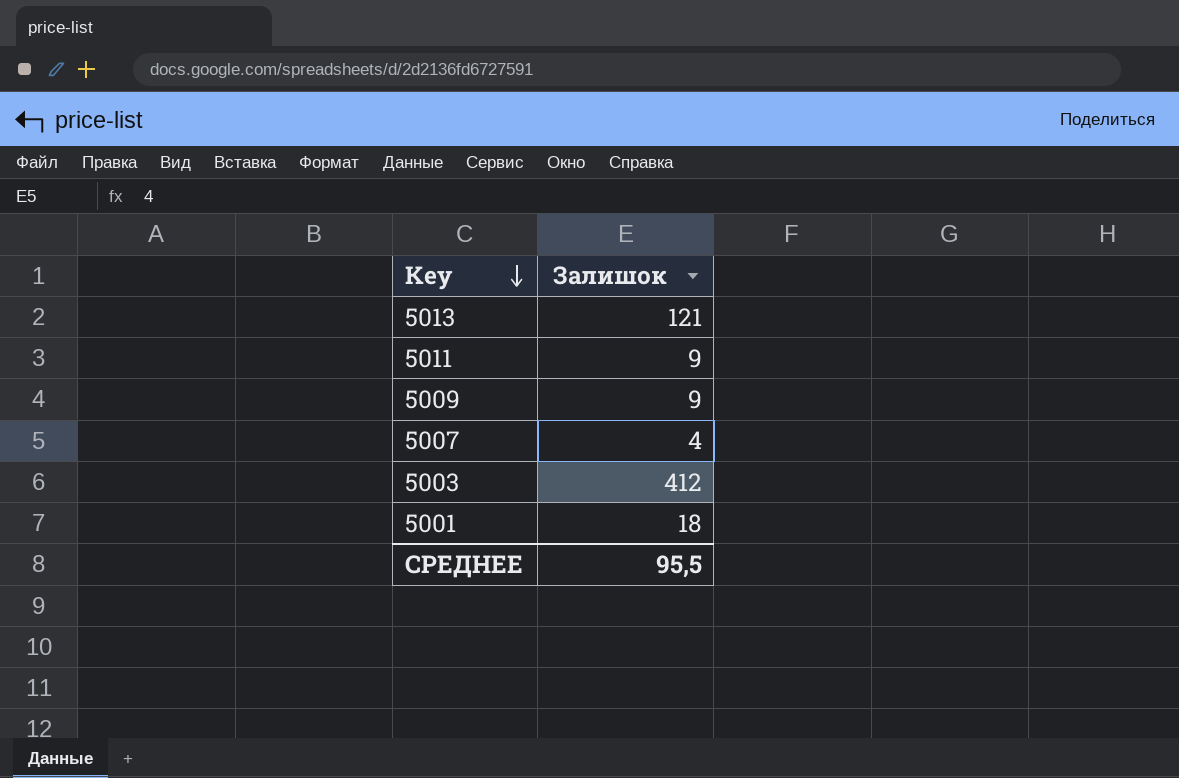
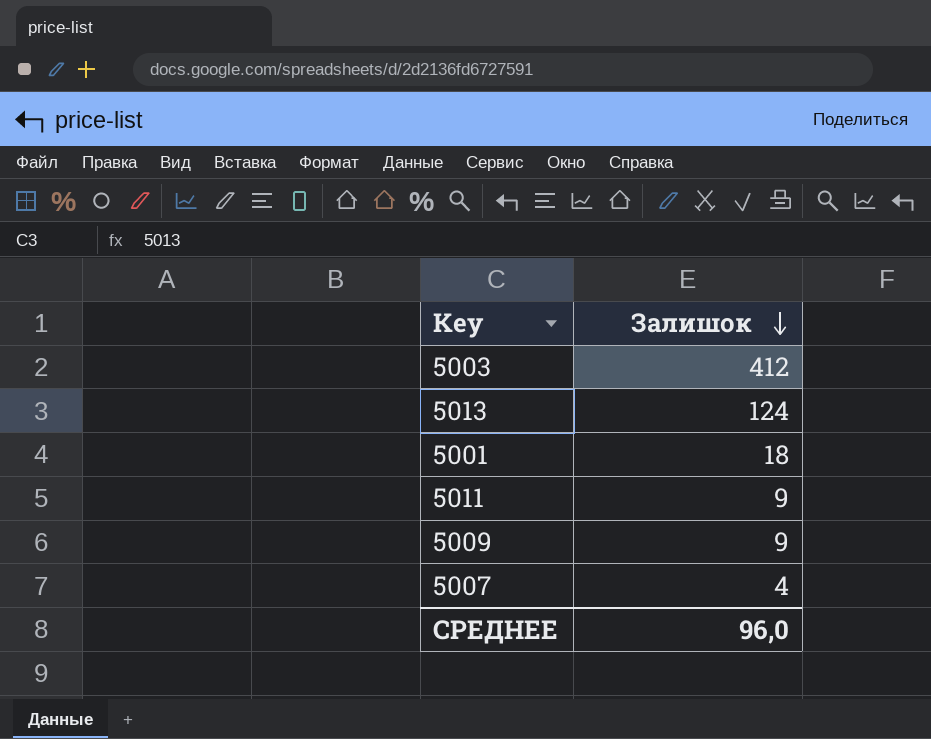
row order: Key descending -> Залишок descending
5013 | Залишок: 121 -> 124
СРЕДНЕЕ | Залишок: 95,5 -> 96,0

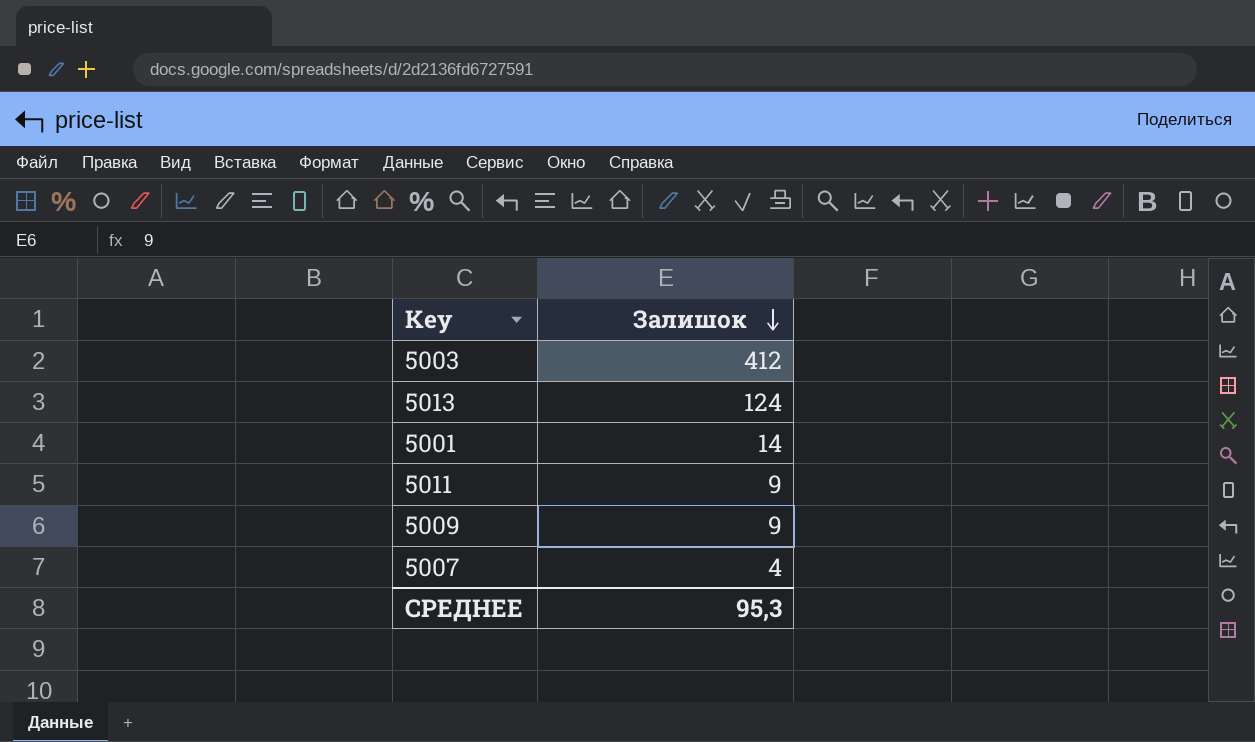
5001 | Залишок: 18 -> 14
СРЕДНЕЕ | Залишок: 96,0 -> 95,3

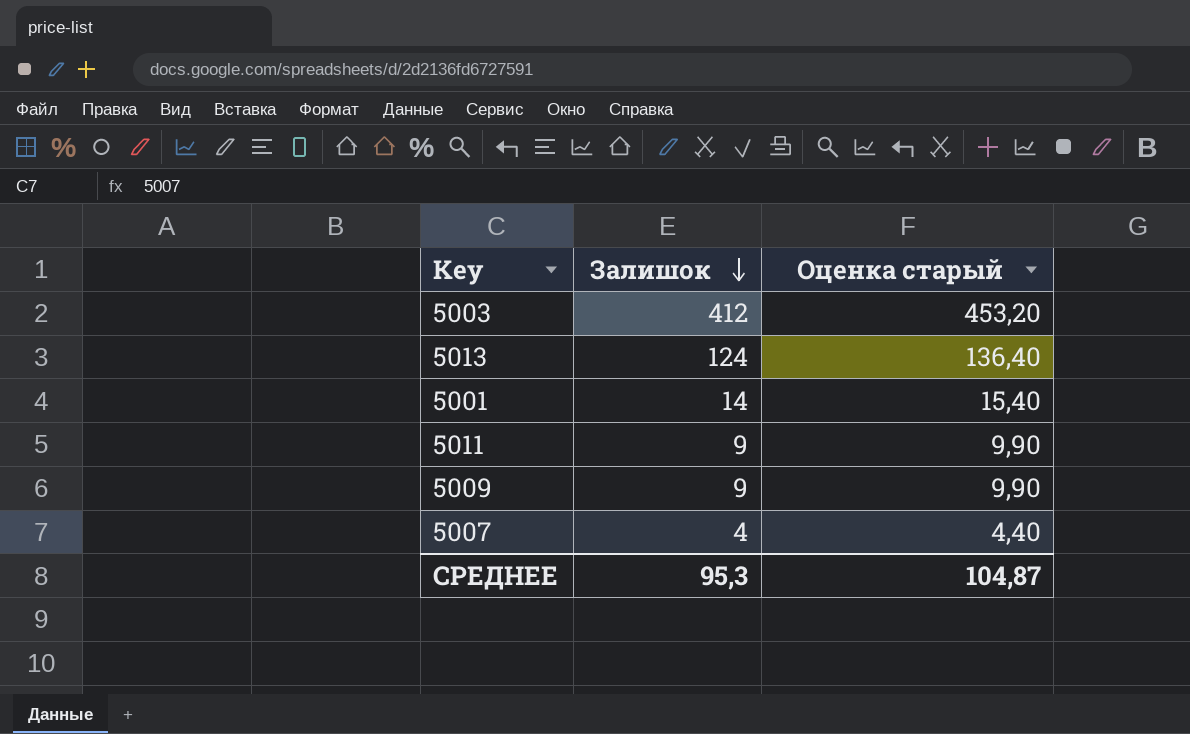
column Оценка старый | formula: none -> [Залишок] * 1,1

